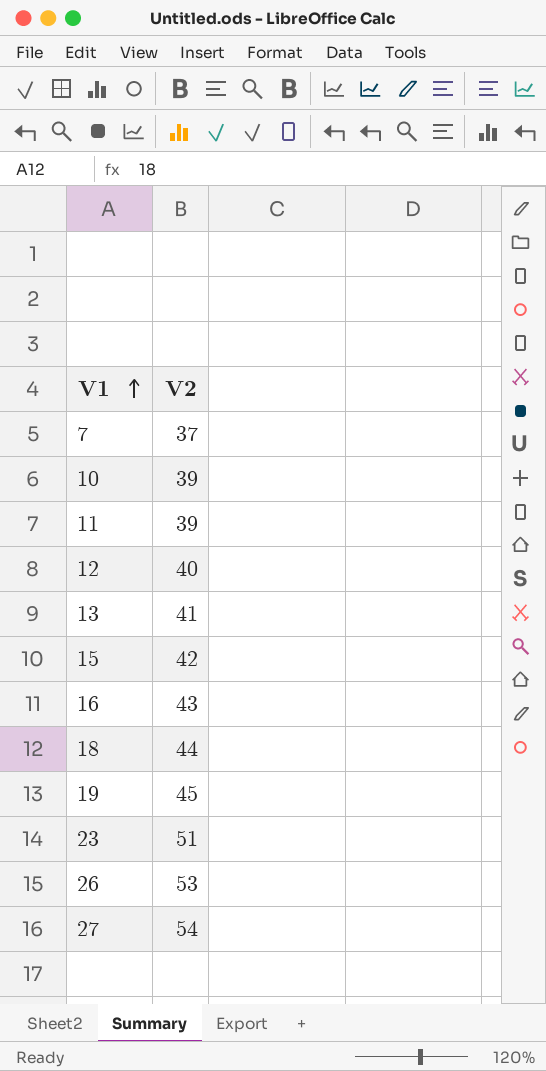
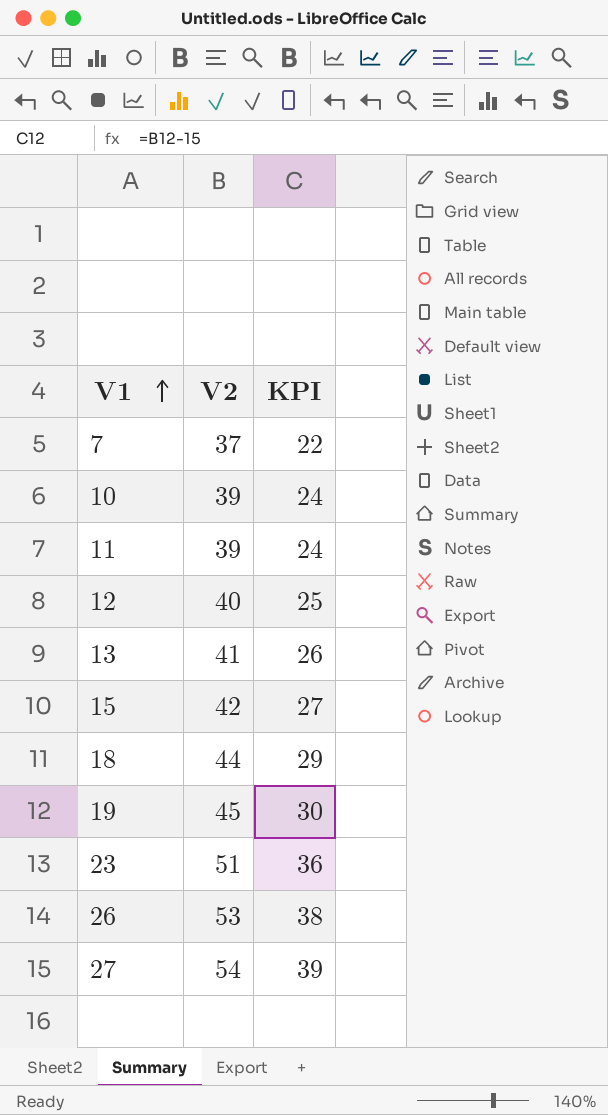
column KPI | formula: none -> [V2] - 15
row 16: 43 -> none

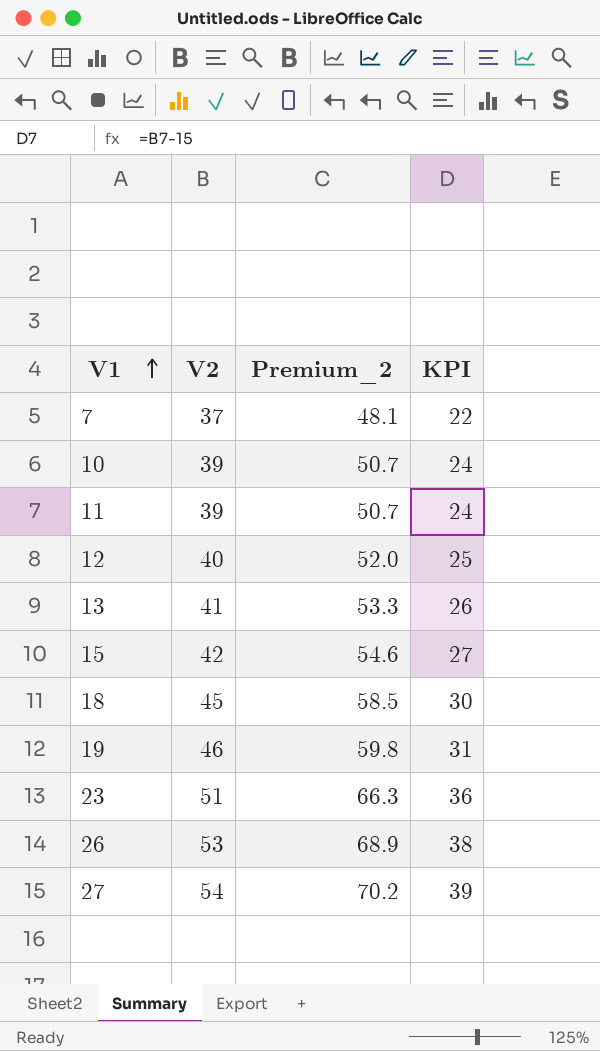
column Premium_2 | formula: none -> [V2] * 1.3
18 | V2: 44 -> 45
18 | KPI: 29 -> 30
19 | V2: 45 -> 46
19 | KPI: 30 -> 31

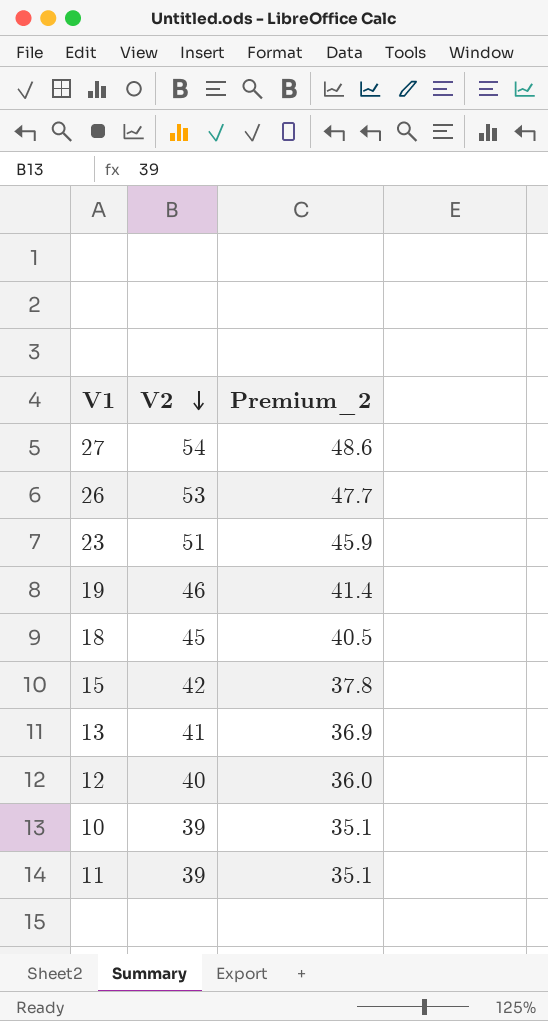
row order: V1 ascending -> V2 descending
column KPI | formula: [V2] - 15 -> none
column Premium_2 | formula: [V2] * 1.3 -> [V2] * 0.9
row 7: 37 | 48.1 | 22 -> none

